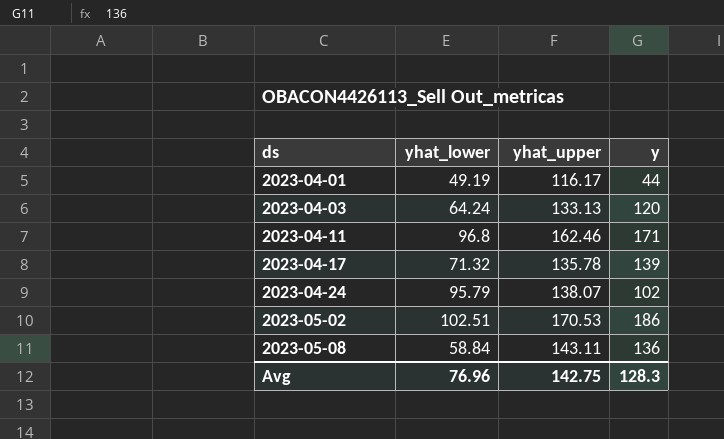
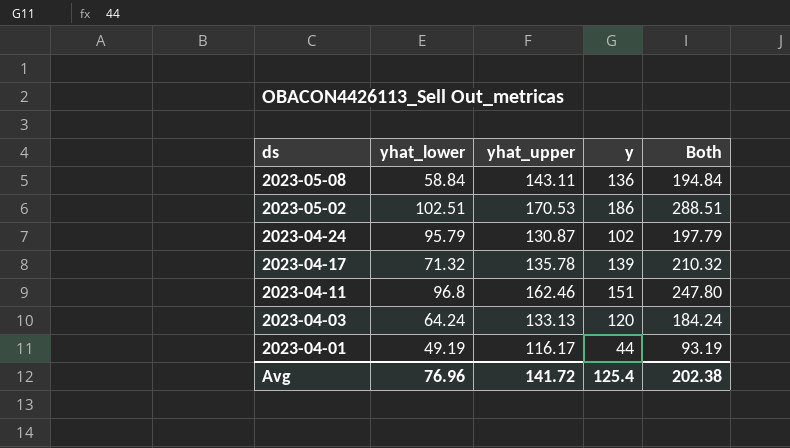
row order: ds ascending -> ds descending
column Both | formula: none -> [yhat_lower] + [y]
2023-04-24 | yhat_upper: 138.07 -> 130.87
2023-04-11 | y: 171 -> 151
Avg | yhat_upper: 142.75 -> 141.72
Avg | y: 128.3 -> 125.4

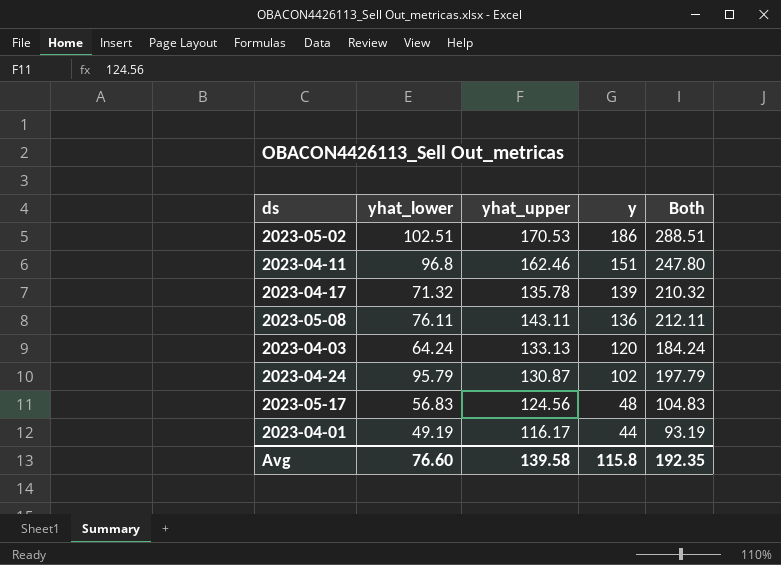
row order: ds descending -> y descending
2023-05-08 | yhat_lower: 58.84 -> 76.11
2023-05-08 | Both: 194.84 -> 212.11
row 2023-05-17: none -> 56.83 | 124.56 | 48 | 104.83
Avg | yhat_lower: 76.96 -> 76.60
Avg | yhat_upper: 141.72 -> 139.58
Avg | y: 125.4 -> 115.8
Avg | Both: 202.38 -> 192.35

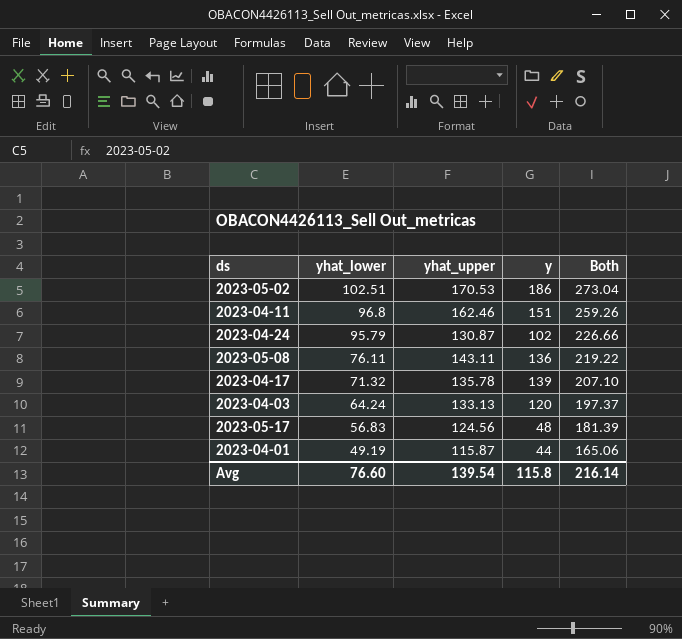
row order: y descending -> yhat_lower descending
column Both | formula: [yhat_lower] + [y] -> [yhat_lower] + [yhat_upper]
2023-04-01 | yhat_upper: 116.17 -> 115.87
Avg | yhat_upper: 139.58 -> 139.54
Avg | Both: 192.35 -> 216.14

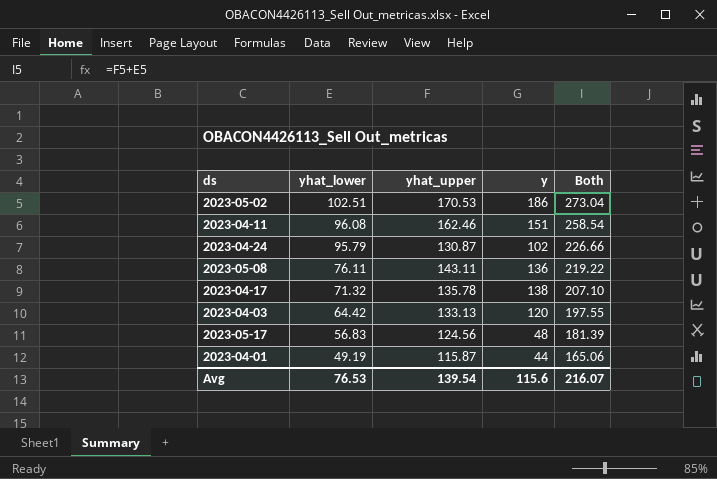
2023-04-11 | yhat_lower: 96.8 -> 96.08
2023-04-11 | Both: 259.26 -> 258.54
2023-04-17 | y: 139 -> 138
2023-04-03 | yhat_lower: 64.24 -> 64.42
2023-04-03 | Both: 197.37 -> 197.55
Avg | yhat_lower: 76.60 -> 76.53
Avg | y: 115.8 -> 115.6
Avg | Both: 216.14 -> 216.07

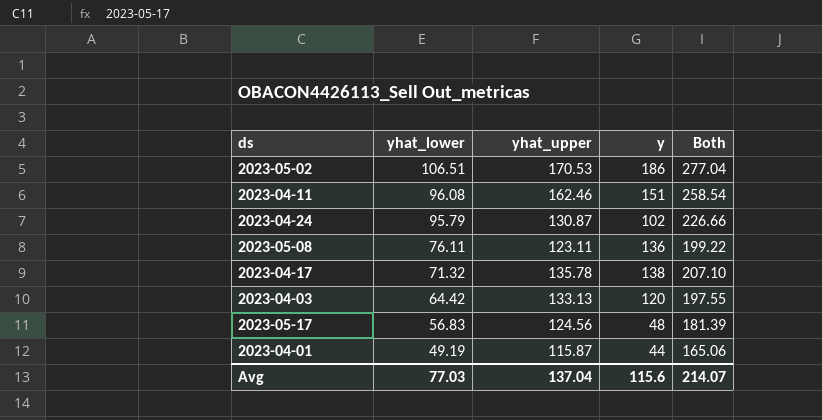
2023-05-02 | yhat_lower: 102.51 -> 106.51
2023-05-02 | Both: 273.04 -> 277.04
2023-05-08 | yhat_upper: 143.11 -> 123.11
2023-05-08 | Both: 219.22 -> 199.22
Avg | yhat_lower: 76.53 -> 77.03
Avg | yhat_upper: 139.54 -> 137.04
Avg | Both: 216.07 -> 214.07

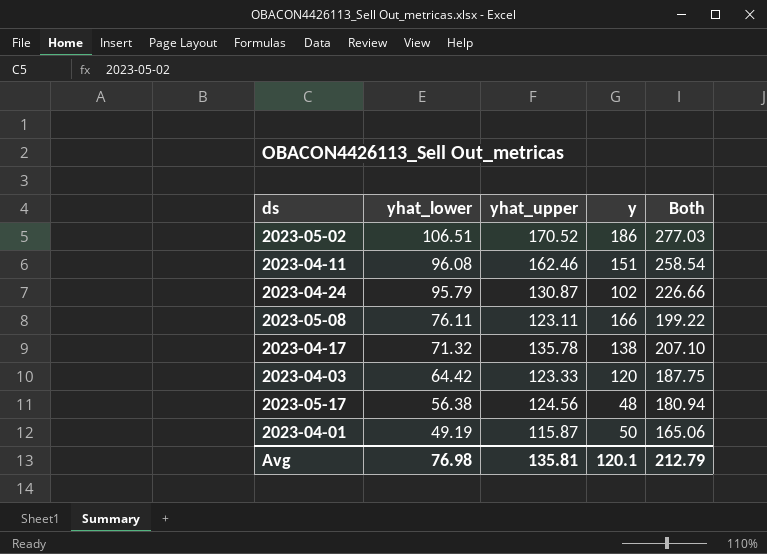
2023-05-02 | yhat_upper: 170.53 -> 170.52
2023-05-02 | Both: 277.04 -> 277.03
2023-05-08 | y: 136 -> 166
2023-04-03 | yhat_upper: 133.13 -> 123.33
2023-04-03 | Both: 197.55 -> 187.75
2023-05-17 | yhat_lower: 56.83 -> 56.38
2023-05-17 | Both: 181.39 -> 180.94
2023-04-01 | y: 44 -> 50
Avg | yhat_lower: 77.03 -> 76.98
Avg | yhat_upper: 137.04 -> 135.81
Avg | y: 115.6 -> 120.1
Avg | Both: 214.07 -> 212.79

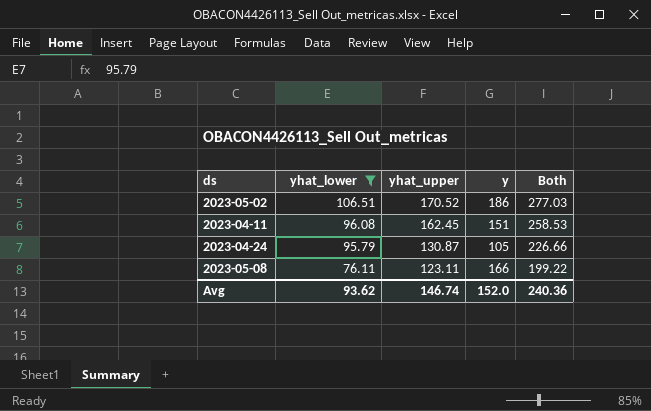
filter: none -> yhat_lower >= 76.11
2023-04-11 | yhat_upper: 162.46 -> 162.45
2023-04-11 | Both: 258.54 -> 258.53
2023-04-24 | y: 102 -> 105
Avg | yhat_lower: 76.98 -> 93.62
Avg | yhat_upper: 135.81 -> 146.74
Avg | y: 120.1 -> 152.0
Avg | Both: 212.79 -> 240.36

